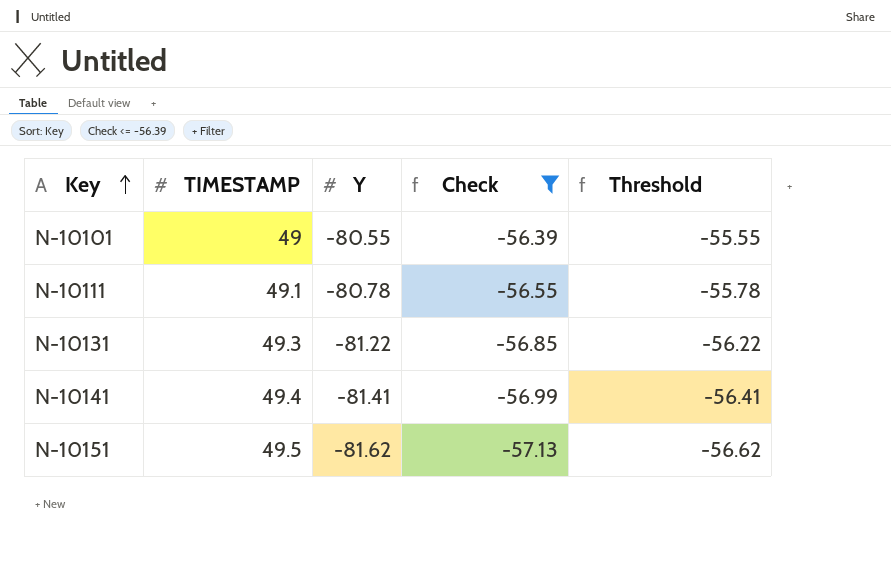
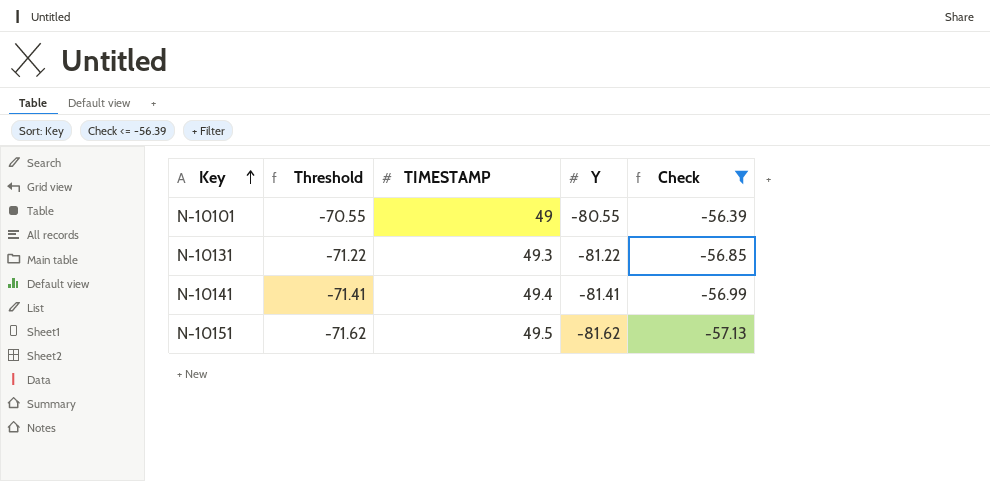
column Threshold | formula: [Y] + 25 -> [Y] + 10
column Threshold | position: 5 -> 2
row N-10111: 49.1 | -80.78 | -56.55 | -55.78 -> none

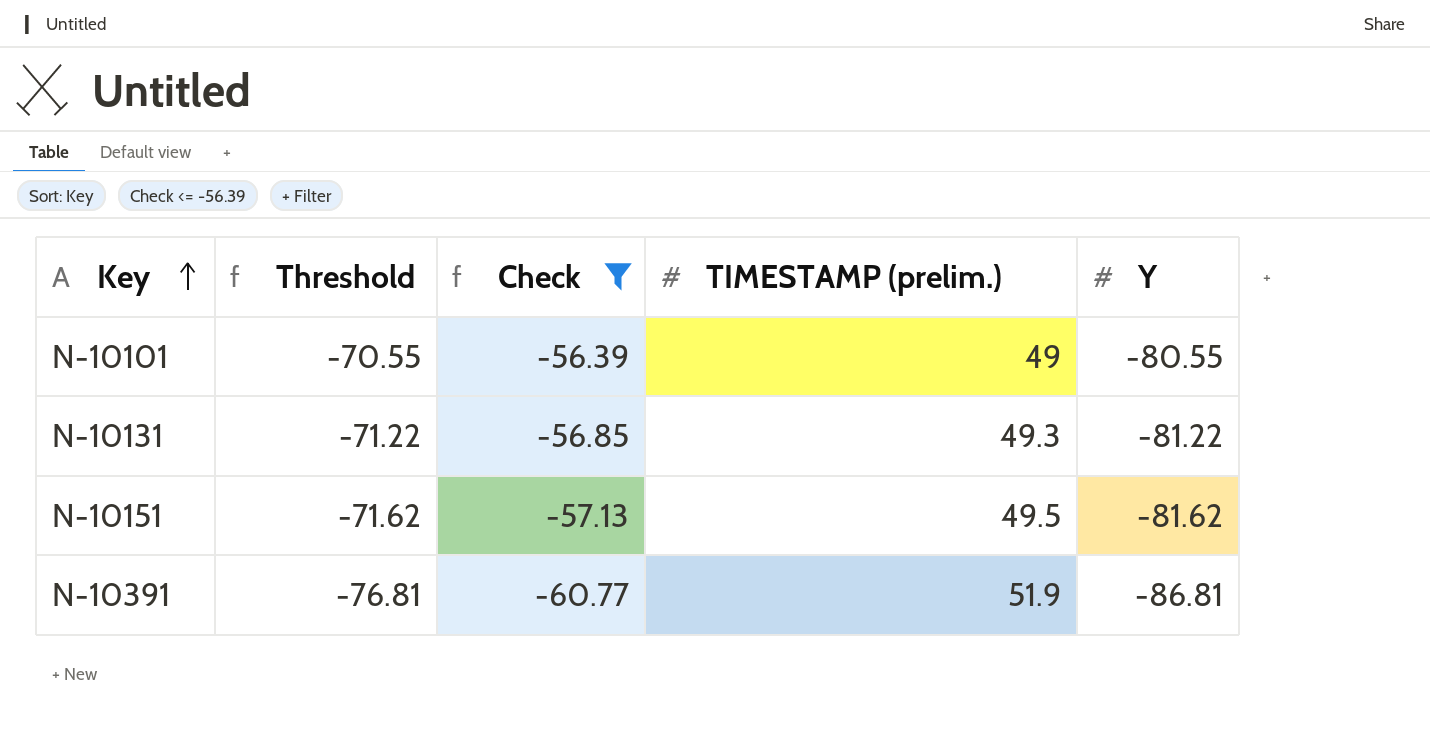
column Check | position: 5 -> 3
column name: TIMESTAMP -> TIMESTAMP (prelim.)
row N-10141: -71.41 | 49.4 | -81.41 | -56.99 -> none
row N-10391: none -> -76.81 | -60.77 | 51.9 | -86.81

